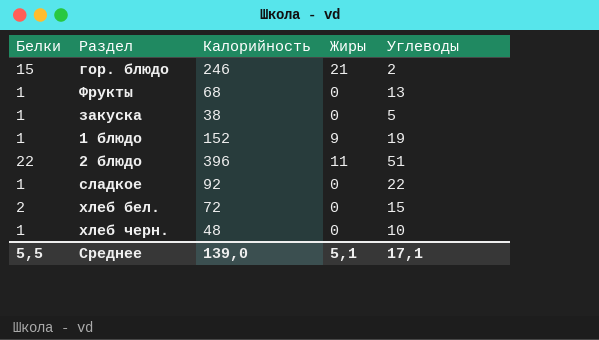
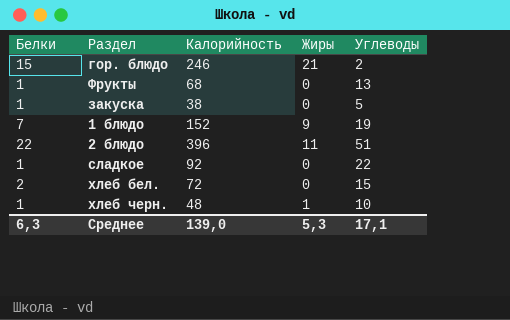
1 блюдо | Белки: 1 -> 7
хлеб черн. | Жиры: 0 -> 1
Среднее | Белки: 5,5 -> 6,3
Среднее | Жиры: 5,1 -> 5,3

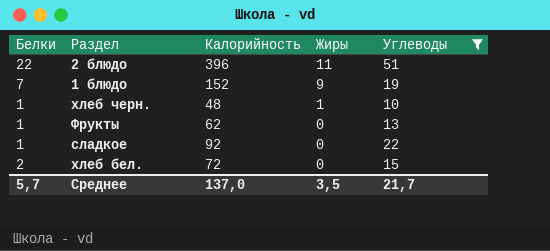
filter: none -> Углеводы >= 10
row order: none -> Жиры descending
Фрукты | Калорийность: 68 -> 62
Среднее | Белки: 6,3 -> 5,7
Среднее | Калорийность: 139,0 -> 137,0
Среднее | Жиры: 5,3 -> 3,5
Среднее | Углеводы: 17,1 -> 21,7

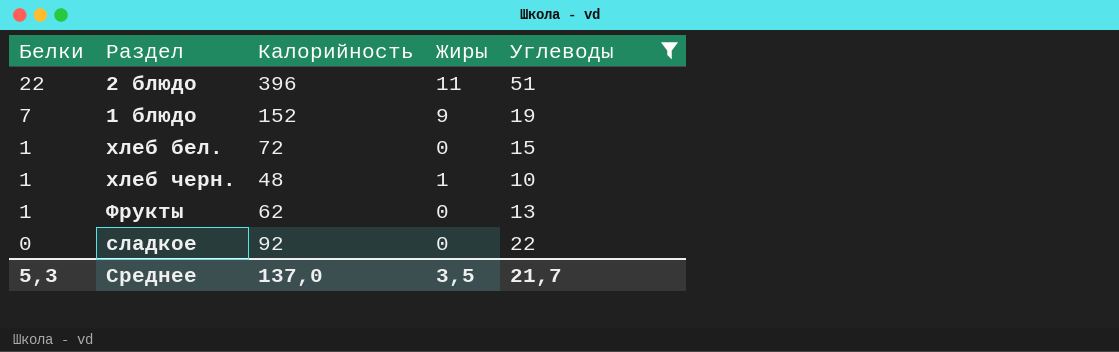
row order: Жиры descending -> Белки descending
хлеб бел. | Белки: 2 -> 1
сладкое | Белки: 1 -> 0
Среднее | Белки: 5,7 -> 5,3

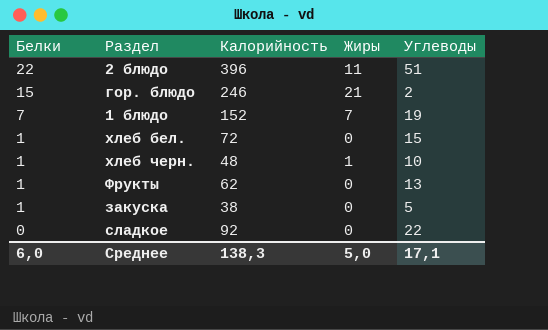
filter: Углеводы >= 10 -> none
1 блюдо | Жиры: 9 -> 7
Среднее | Белки: 5,3 -> 6,0
Среднее | Калорийность: 137,0 -> 138,3
Среднее | Жиры: 3,5 -> 5,0
Среднее | Углеводы: 21,7 -> 17,1

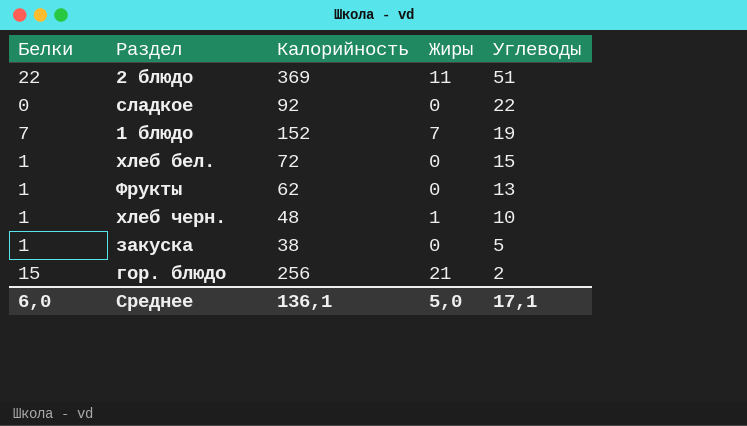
row order: Белки descending -> Углеводы descending
2 блюдо | Калорийность: 396 -> 369
гор. блюдо | Калорийность: 246 -> 256
Среднее | Калорийность: 138,3 -> 136,1

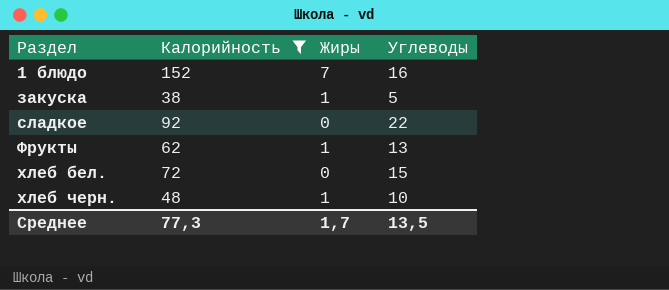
filter: none -> Калорийность <= 152
row order: Углеводы descending -> Раздел ascending
column Белки | position: 1 -> none
1 блюдо | Углеводы: 19 -> 16
закуска | Жиры: 0 -> 1
Фрукты | Жиры: 0 -> 1
Среднее | Калорийность: 136,1 -> 77,3
Среднее | Жиры: 5,0 -> 1,7
Среднее | Углеводы: 17,1 -> 13,5

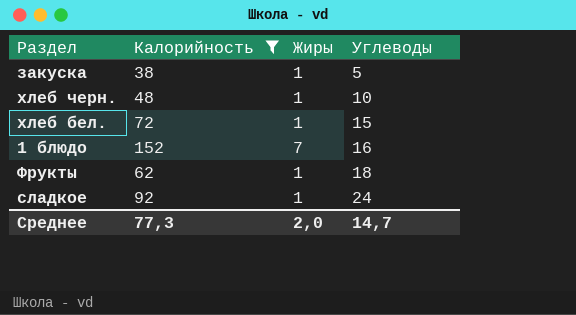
row order: Раздел ascending -> Углеводы ascending
хлеб бел. | Жиры: 0 -> 1
Фрукты | Углеводы: 13 -> 18
сладкое | Жиры: 0 -> 1
сладкое | Углеводы: 22 -> 24
Среднее | Жиры: 1,7 -> 2,0
Среднее | Углеводы: 13,5 -> 14,7

